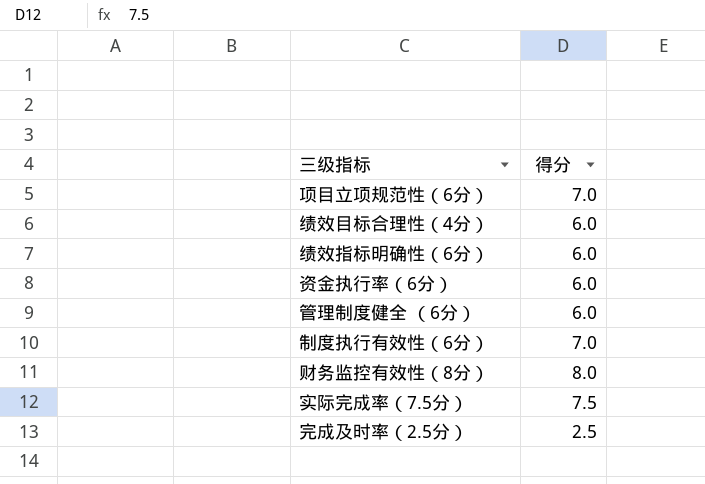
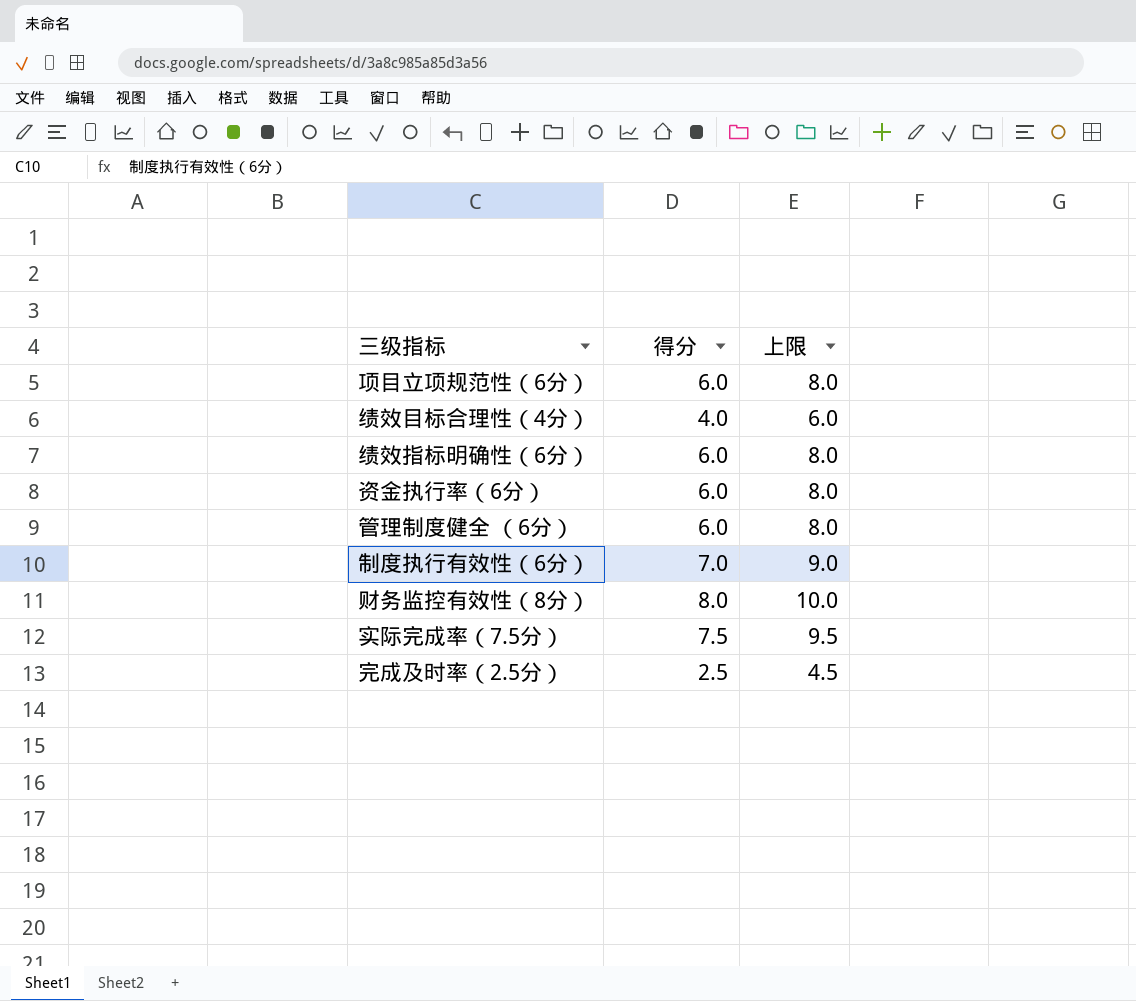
column 上限 | formula: none -> [得分] + 2
项目立项规范性（6分） | 得分: 7.0 -> 6.0
绩效目标合理性（4分） | 得分: 6.0 -> 4.0

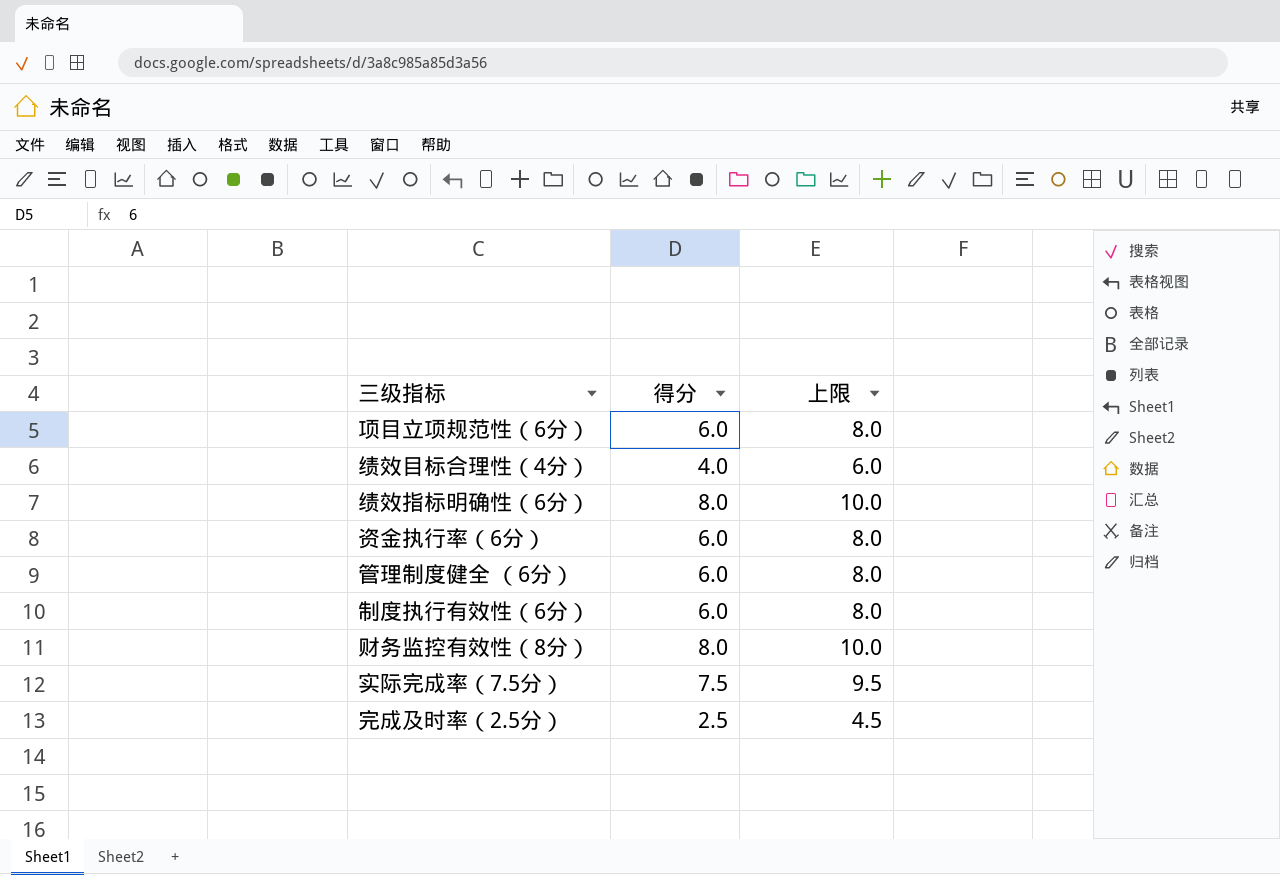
绩效指标明确性（6分） | 得分: 6.0 -> 8.0
绩效指标明确性（6分） | 上限: 8.0 -> 10.0
制度执行有效性（6分） | 得分: 7.0 -> 6.0
制度执行有效性（6分） | 上限: 9.0 -> 8.0

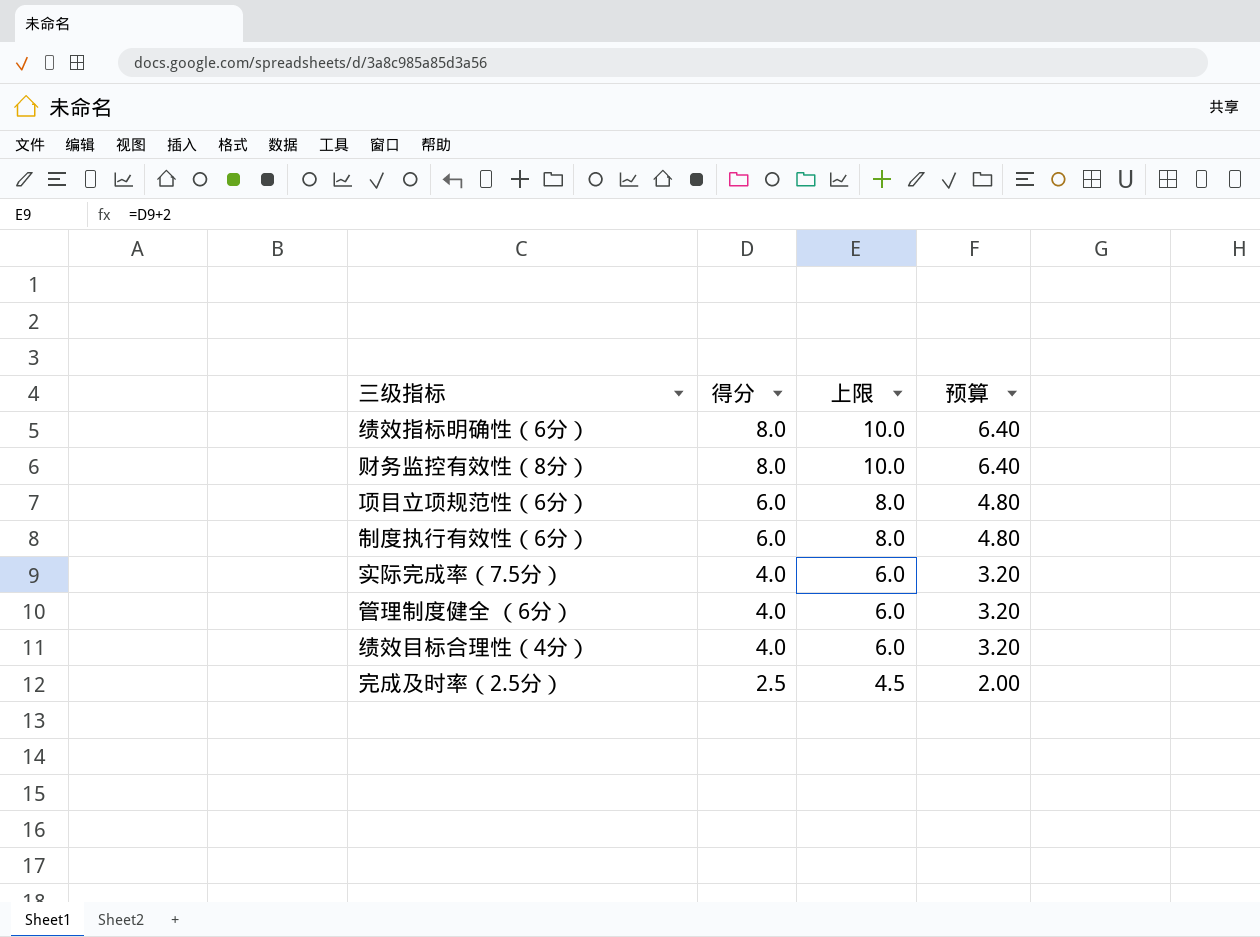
row order: none -> 得分 descending
column 预算 | formula: none -> [得分] * 0.8
row 资金执行率（6分）: 6.0 | 8.0 -> none
实际完成率（7.5分） | 得分: 7.5 -> 4.0
实际完成率（7.5分） | 上限: 9.5 -> 6.0
管理制度健全 （6分） | 得分: 6.0 -> 4.0
管理制度健全 （6分） | 上限: 8.0 -> 6.0

